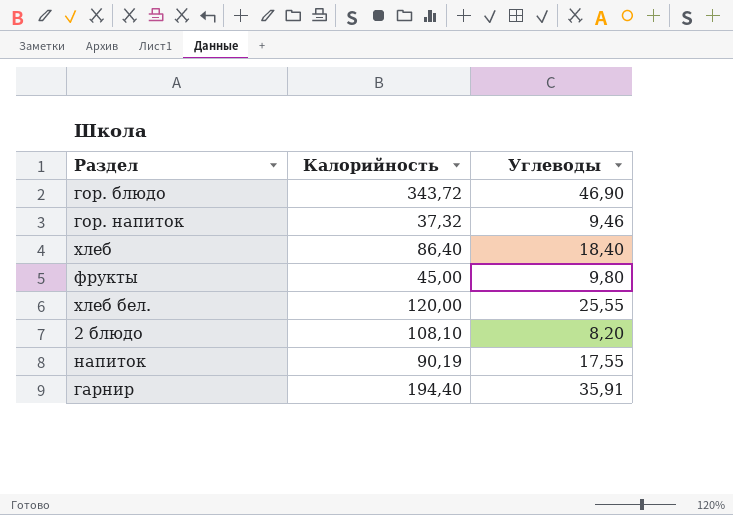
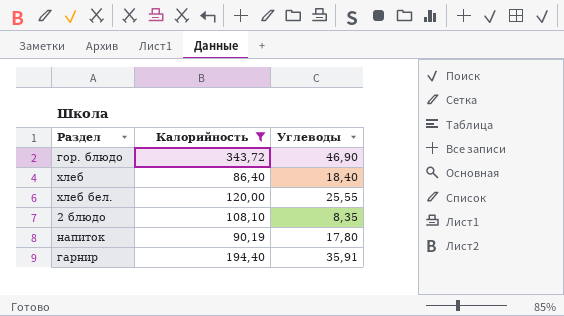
filter: none -> Калорийность >= 86,40
2 блюдо | Углеводы: 8,20 -> 8,35
напиток | Углеводы: 17,55 -> 17,80

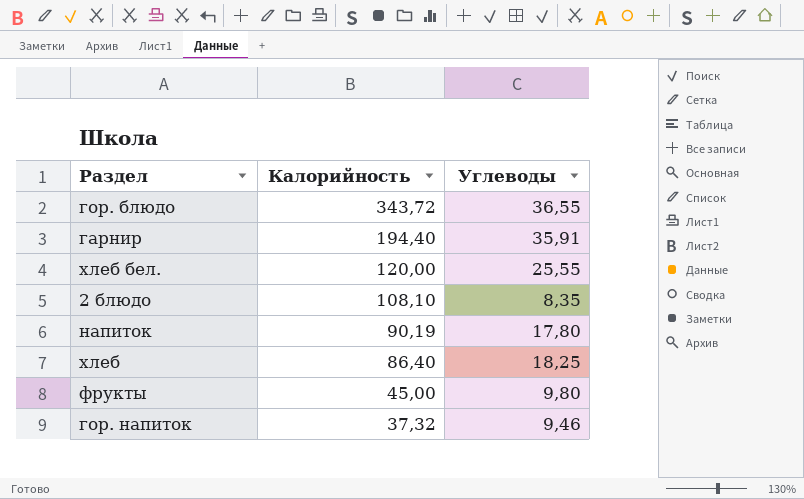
filter: Калорийность >= 86,40 -> none
row order: none -> Калорийность descending
гор. блюдо | Углеводы: 46,90 -> 36,55
хлеб | Углеводы: 18,40 -> 18,25

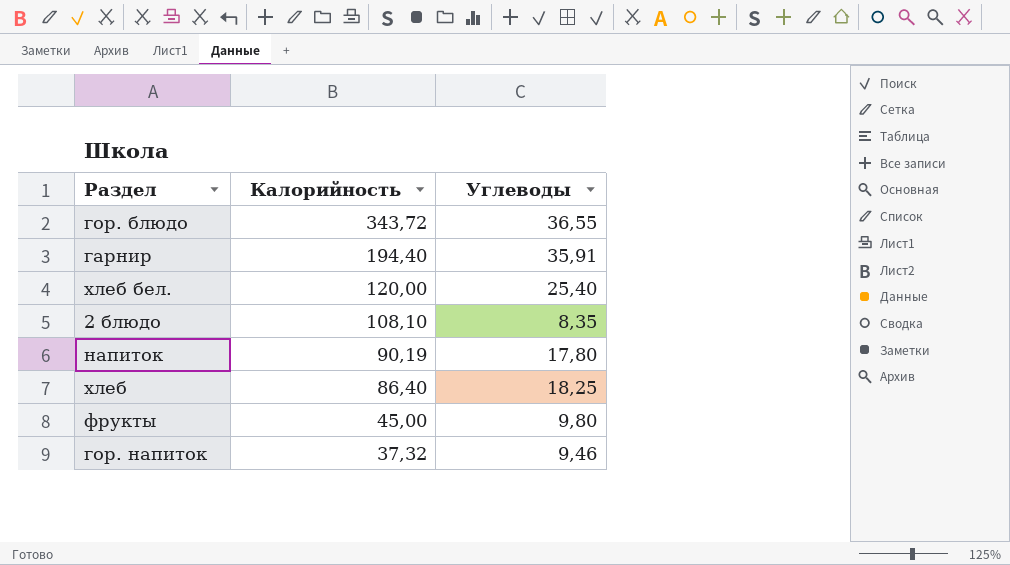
хлеб бел. | Углеводы: 25,55 -> 25,40

